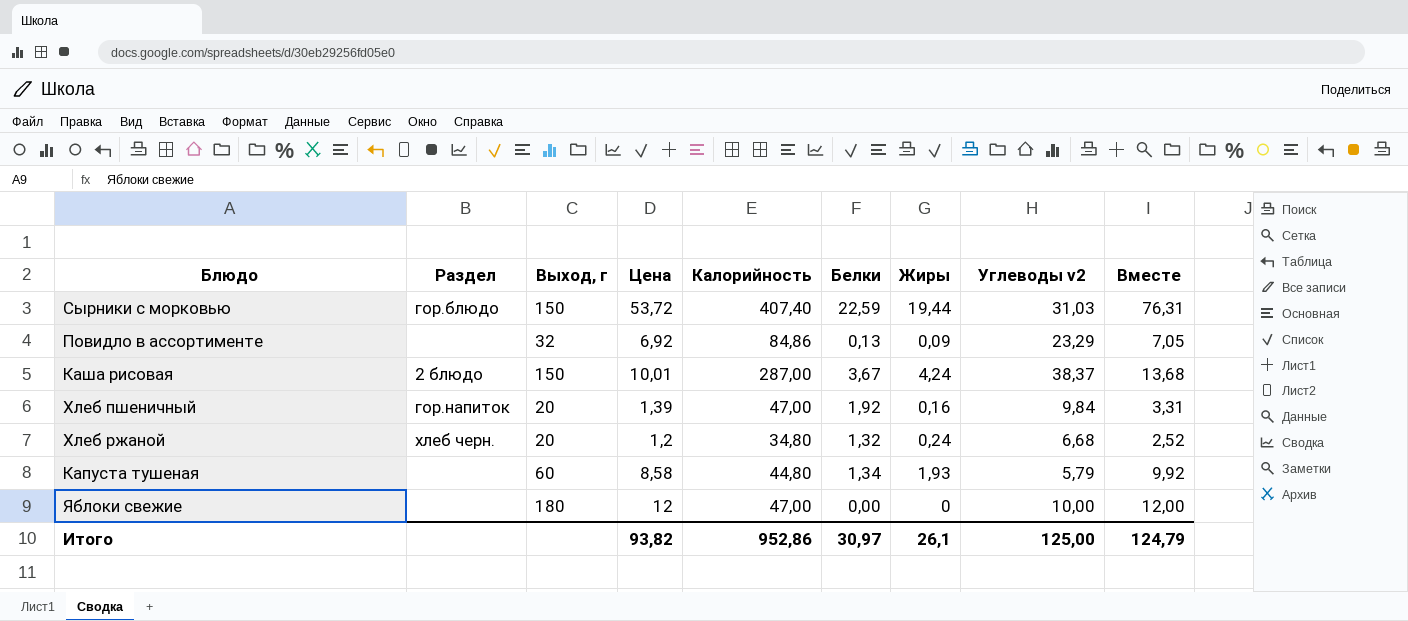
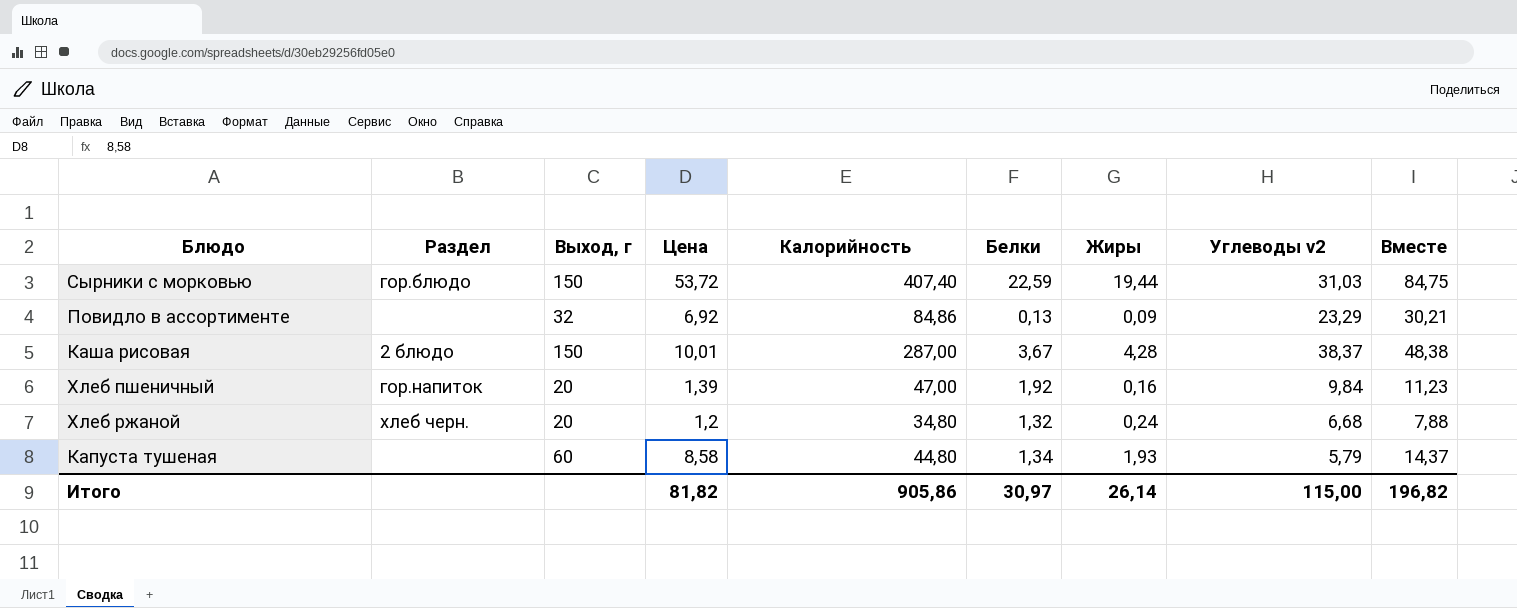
column Вместе | formula: [Цена] + [Белки] -> [Цена] + [Углеводы v2]
row Яблоки свежие: none | 180 | 12 | 47,00 | 0,00 | 0 | 10,00 | 12,00 -> none
Каша рисовая | Жиры: 4,24 -> 4,28
Итого | Цена: 93,82 -> 81,82
Итого | Калорийность: 952,86 -> 905,86
Итого | Жиры: 26,1 -> 26,14
Итого | Углеводы v2: 125,00 -> 115,00
Итого | Вместе: 124,79 -> 196,82

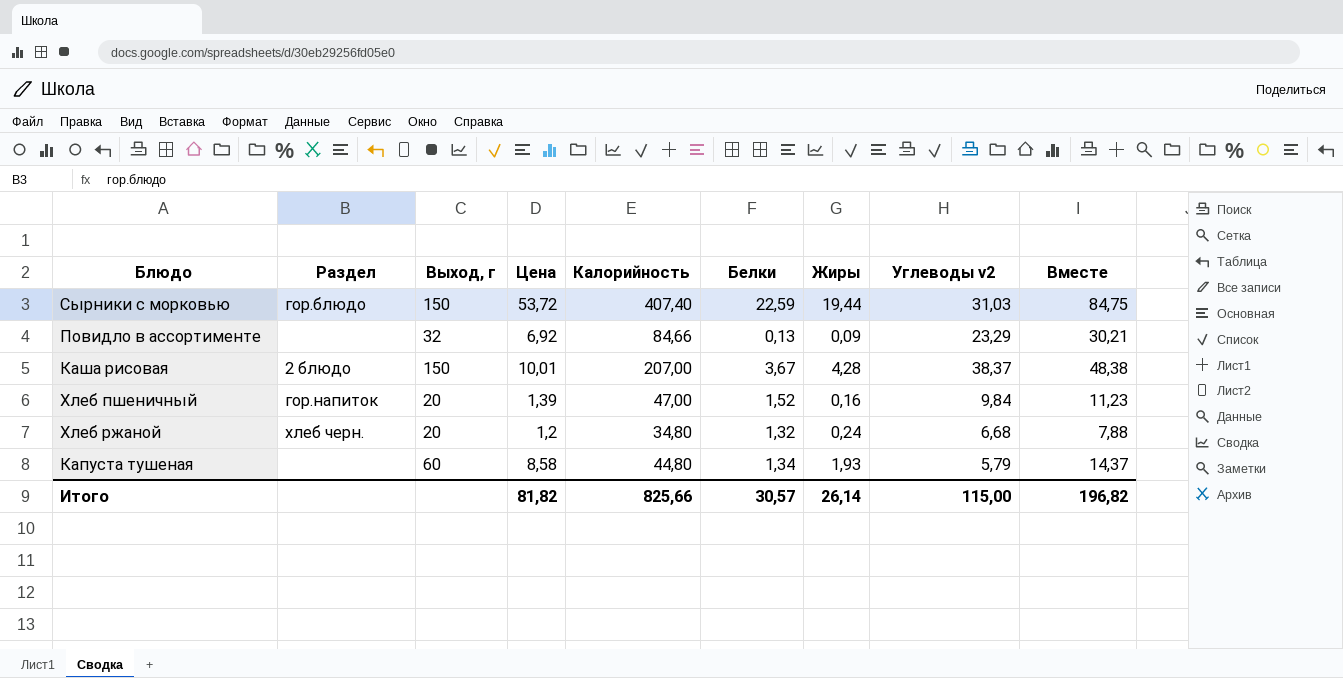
Повидло в ассортименте | Калорийность: 84,86 -> 84,66
Каша рисовая | Калорийность: 287,00 -> 207,00
Хлеб пшеничный | Белки: 1,92 -> 1,52
Итого | Калорийность: 905,86 -> 825,66
Итого | Белки: 30,97 -> 30,57

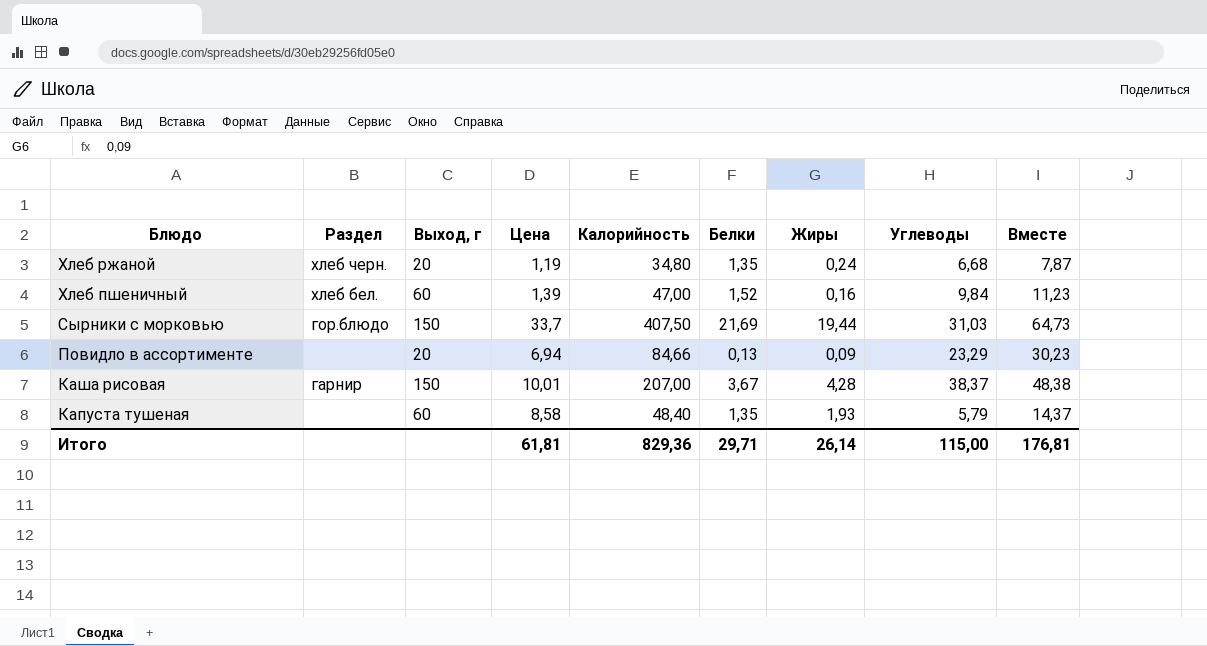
row order: none -> Блюдо descending
column name: Углеводы v2 -> Углеводы
Хлеб ржаной | Цена: 1,2 -> 1,19
Хлеб ржаной | Белки: 1,32 -> 1,35
Хлеб ржаной | Вместе: 7,88 -> 7,87
Хлеб пшеничный | Раздел: гор.напиток -> хлеб бел.
Хлеб пшеничный | Выход, г: 20 -> 60
Сырники с морковью | Цена: 53,72 -> 33,7
Сырники с морковью | Калорийность: 407,40 -> 407,50
Сырники с морковью | Белки: 22,59 -> 21,69
Сырники с морковью | Вместе: 84,75 -> 64,73
Повидло в ассортименте | Выход, г: 32 -> 20
Повидло в ассортименте | Цена: 6,92 -> 6,94
Повидло в ассортименте | Вместе: 30,21 -> 30,23
Каша рисовая | Раздел: 2 блюдо -> гарнир
Капуста тушеная | Калорийность: 44,80 -> 48,40
Капуста тушеная | Белки: 1,34 -> 1,35
Итого | Цена: 81,82 -> 61,81
Итого | Калорийность: 825,66 -> 829,36
Итого | Белки: 30,57 -> 29,71
Итого | Вместе: 196,82 -> 176,81

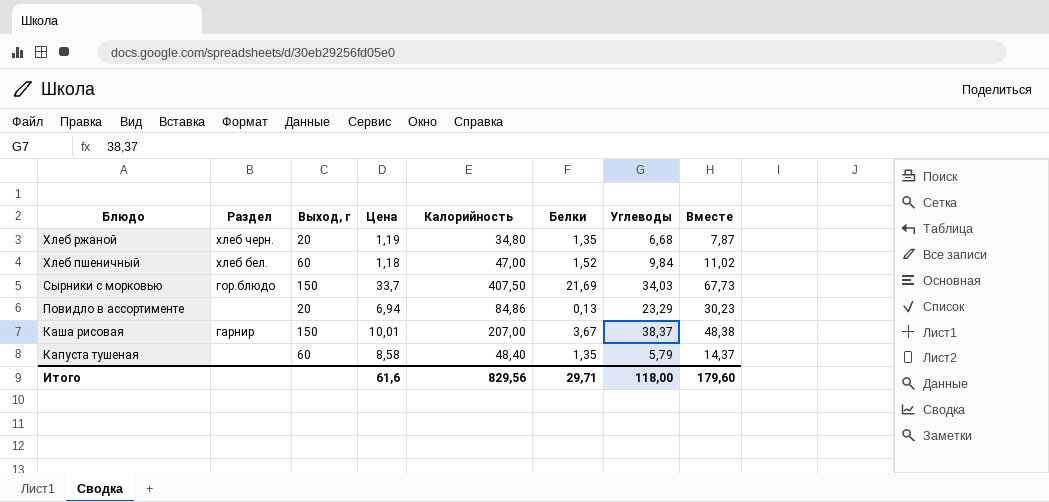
column Жиры | position: 7 -> none
Хлеб пшеничный | Цена: 1,39 -> 1,18
Хлеб пшеничный | Вместе: 11,23 -> 11,02
Сырники с морковью | Углеводы: 31,03 -> 34,03
Сырники с морковью | Вместе: 64,73 -> 67,73
Повидло в ассортименте | Калорийность: 84,66 -> 84,86
Итого | Цена: 61,81 -> 61,6
Итого | Калорийность: 829,36 -> 829,56
Итого | Углеводы: 115,00 -> 118,00
Итого | Вместе: 176,81 -> 179,60

